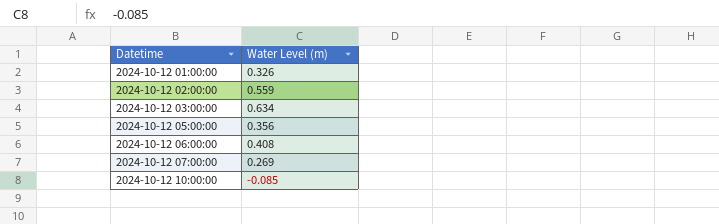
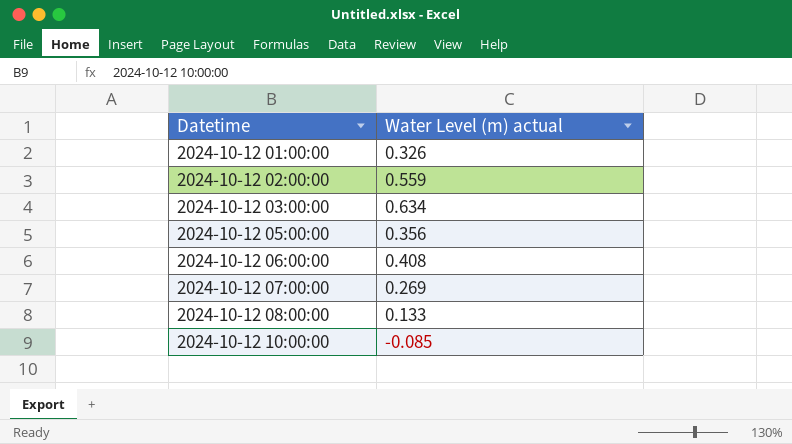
column name: Water Level (m) -> Water Level (m) actual
row 2024-10-12 08:00:00: none -> 0.133

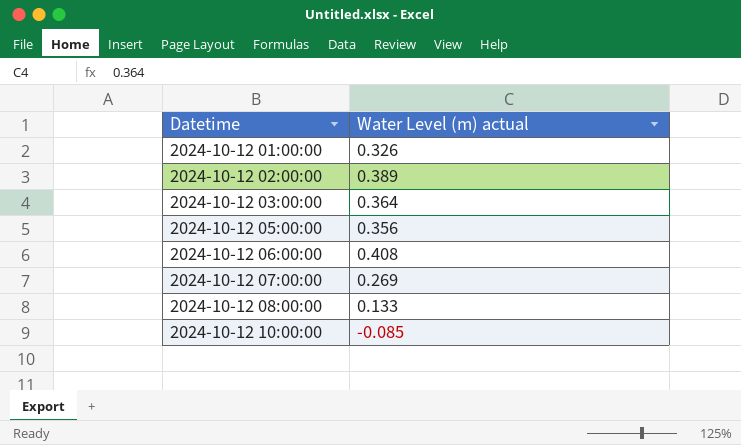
2024-10-12 02:00:00 | Water Level (m) actual: 0.559 -> 0.389
2024-10-12 03:00:00 | Water Level (m) actual: 0.634 -> 0.364

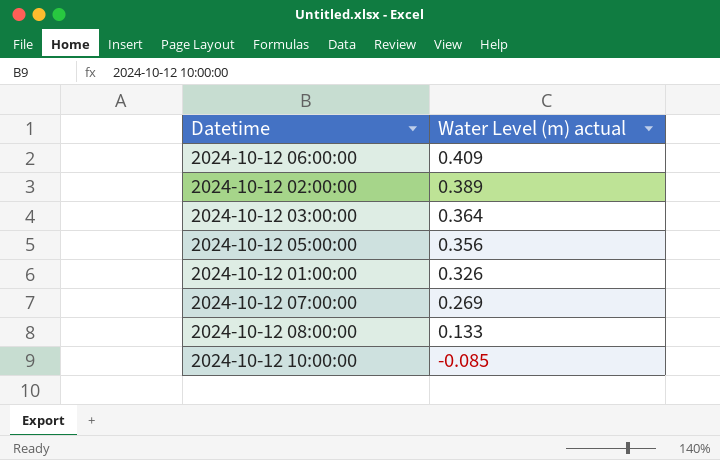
row order: Datetime ascending -> Water Level (m) actual descending
2024-10-12 06:00:00 | Water Level (m) actual: 0.408 -> 0.409

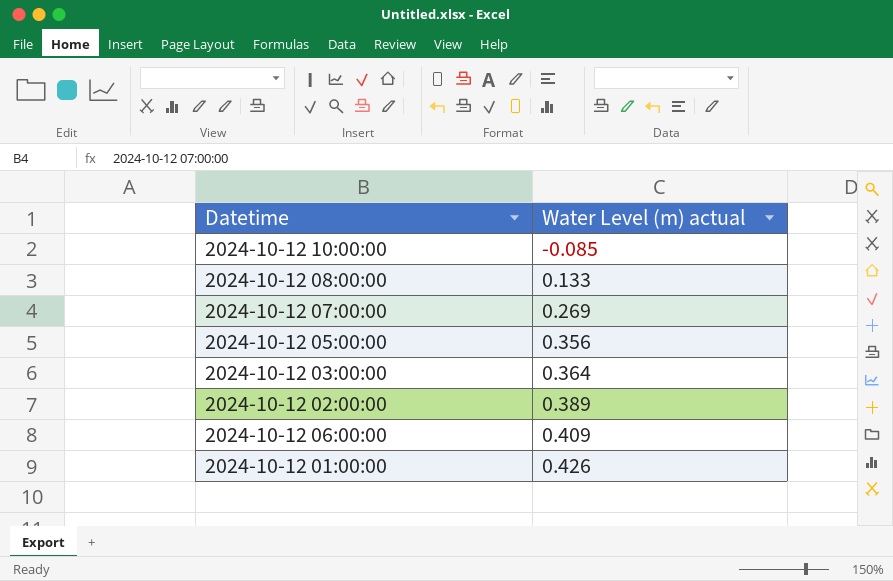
row order: Water Level (m) actual descending -> Water Level (m) actual ascending
2024-10-12 01:00:00 | Water Level (m) actual: 0.326 -> 0.426

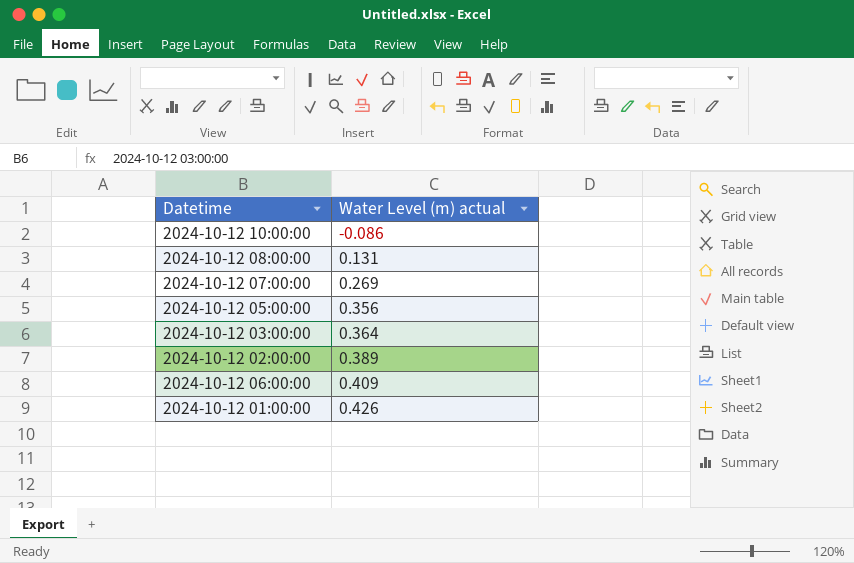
2024-10-12 10:00:00 | Water Level (m) actual: -0.085 -> -0.086
2024-10-12 08:00:00 | Water Level (m) actual: 0.133 -> 0.131

